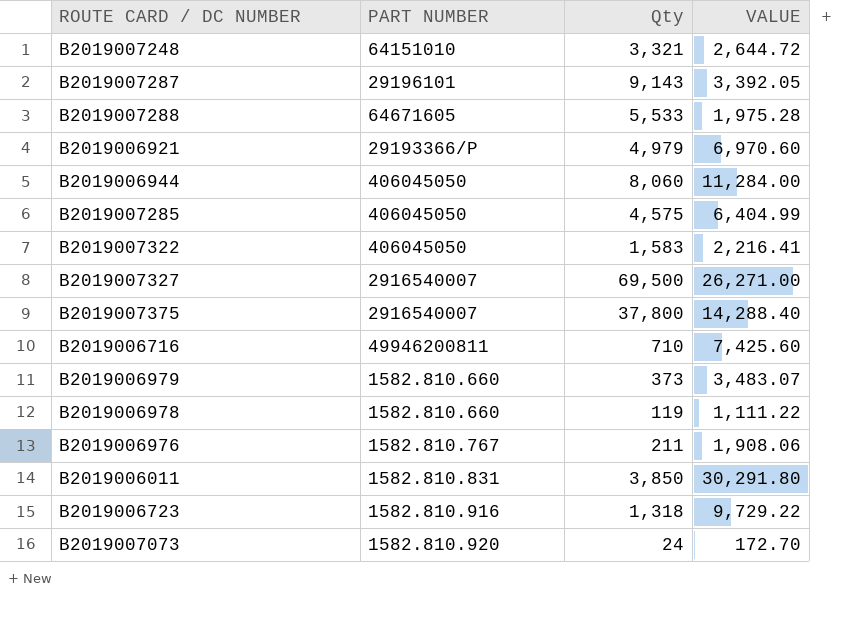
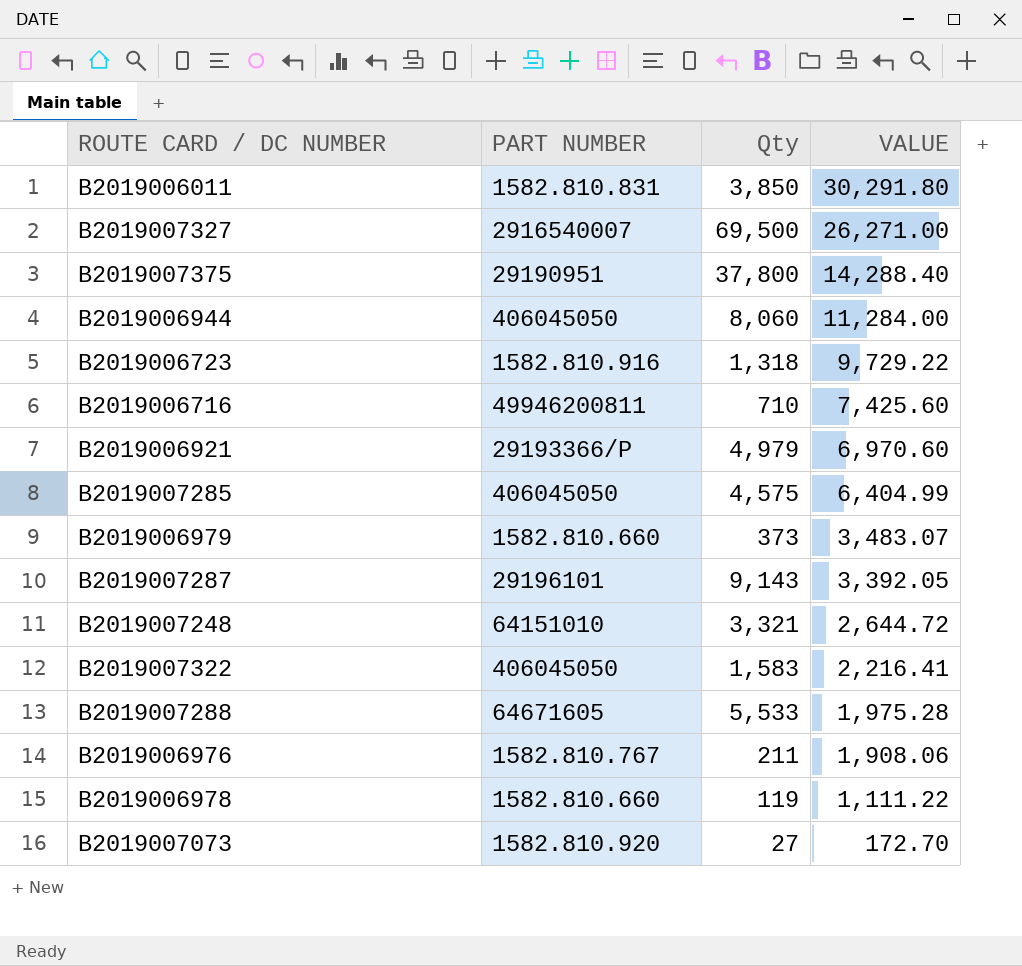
row order: none -> VALUE descending
B2019007375 | PART NUMBER: 2916540007 -> 29190951
B2019007073 | Qty: 24 -> 27

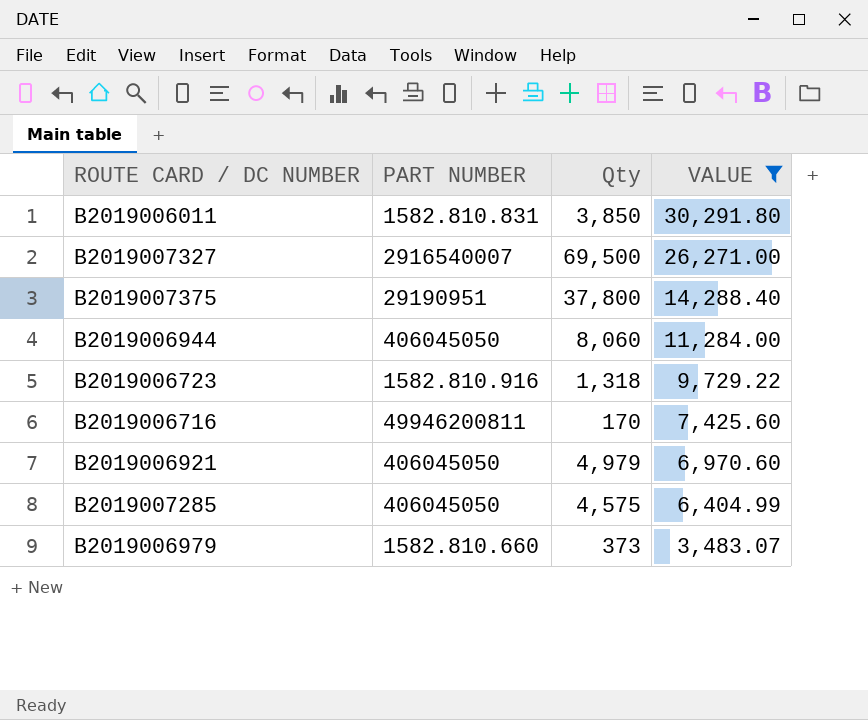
filter: none -> VALUE >= 3,483.07
B2019006716 | Qty: 710 -> 170
B2019006921 | PART NUMBER: 29193366/P -> 406045050

